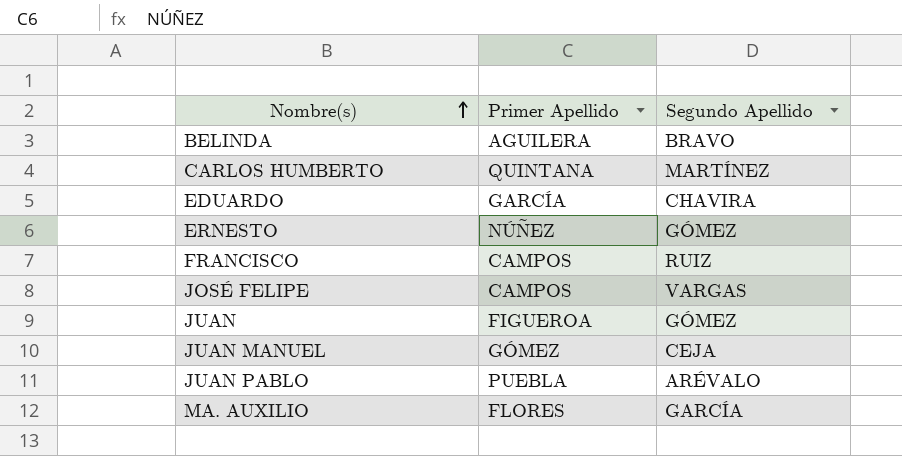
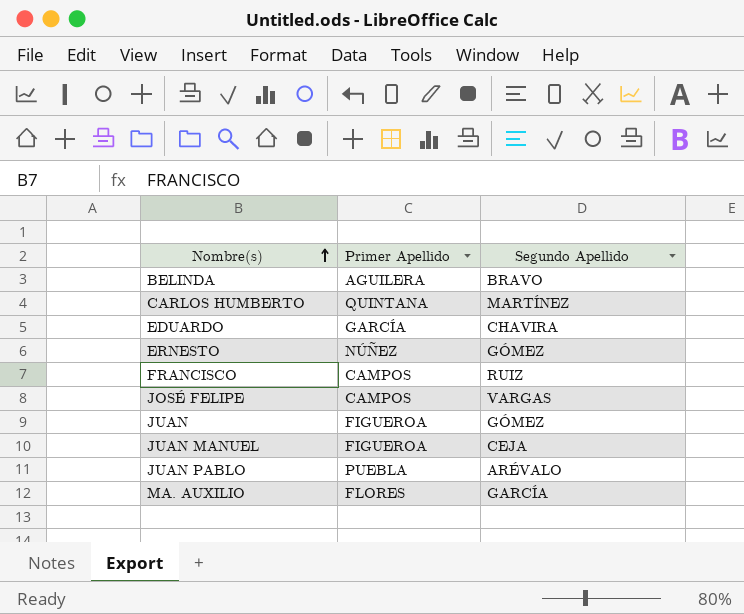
JUAN MANUEL | Primer Apellido: GÓMEZ -> FIGUEROA

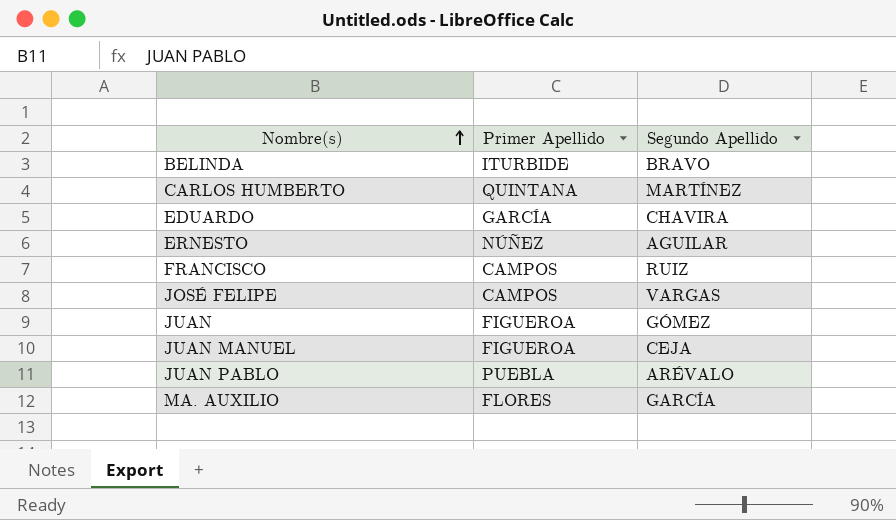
BELINDA | Primer Apellido: AGUILERA -> ITURBIDE
ERNESTO | Segundo Apellido: GÓMEZ -> AGUILAR

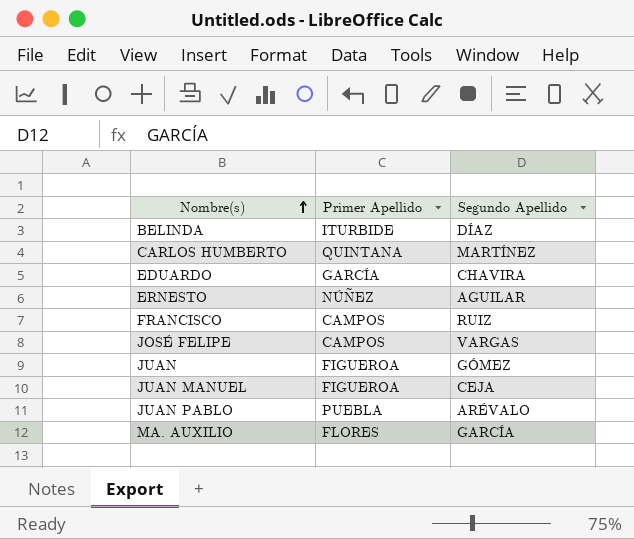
BELINDA | Segundo Apellido: BRAVO -> DÍAZ

